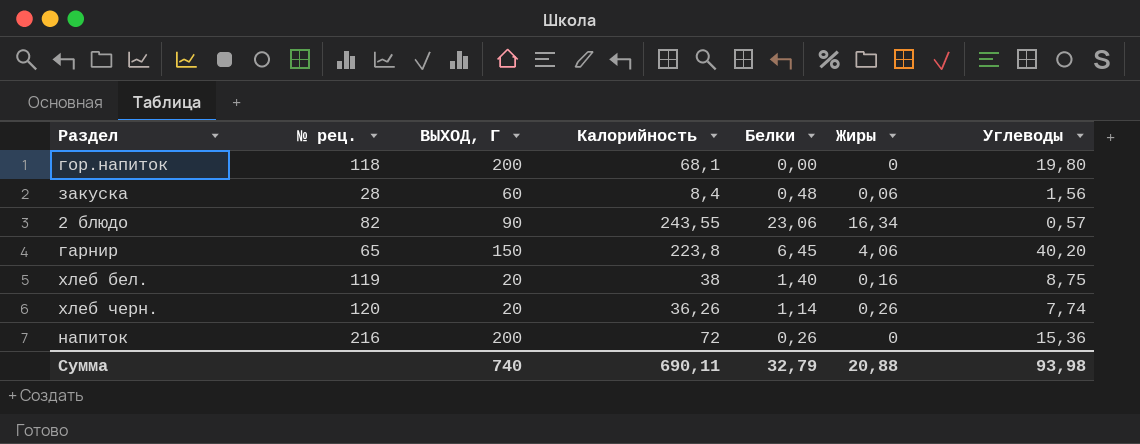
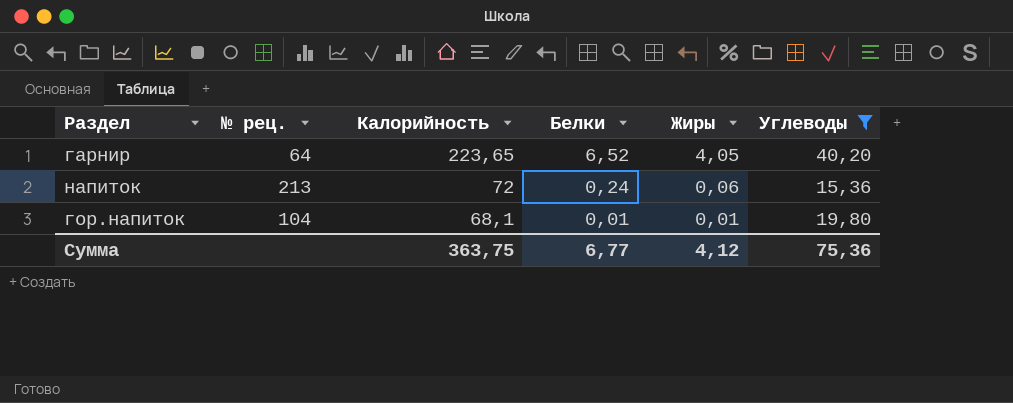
filter: none -> Углеводы >= 15,36
row order: none -> Калорийность descending
column ВЫХОД, Г | position: 3 -> none
гарнир | № рец.: 65 -> 64
гарнир | Калорийность: 223,8 -> 223,65
гарнир | Белки: 6,45 -> 6,52
гарнир | Жиры: 4,06 -> 4,05
напиток | № рец.: 216 -> 213
напиток | Белки: 0,26 -> 0,24
напиток | Жиры: 0 -> 0,06
гор.напиток | № рец.: 118 -> 104
гор.напиток | Белки: 0,00 -> 0,01
гор.напиток | Жиры: 0 -> 0,01
Сумма | Калорийность: 690,11 -> 363,75
Сумма | Белки: 32,79 -> 6,77
Сумма | Жиры: 20,88 -> 4,12
Сумма | Углеводы: 93,98 -> 75,36

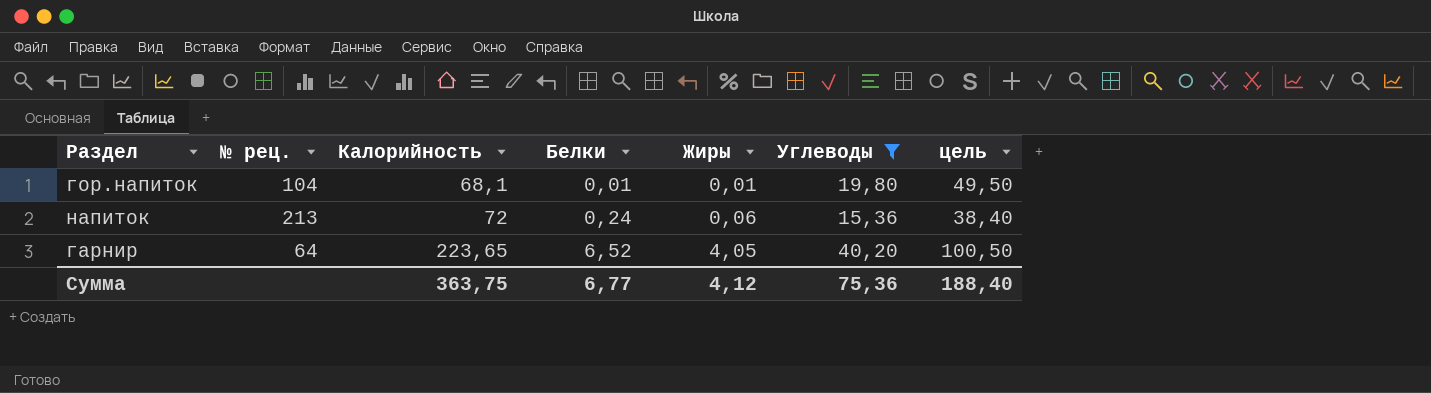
row order: Калорийность descending -> Калорийность ascending
column цель | formula: none -> [Углеводы] * 2,5

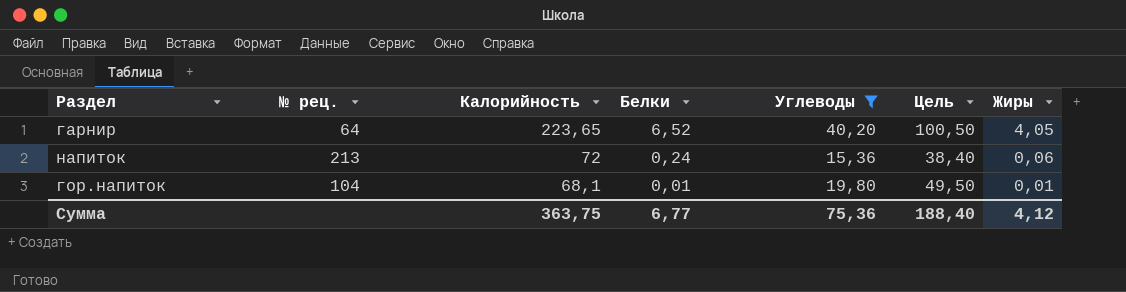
row order: Калорийность ascending -> Калорийность descending
column name: цель -> Цель
column Жиры | position: 5 -> 7

